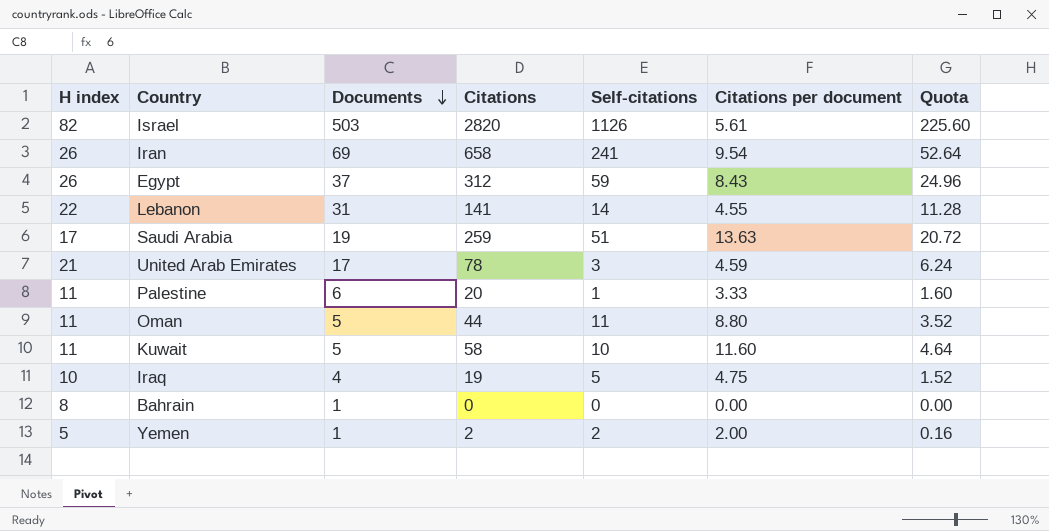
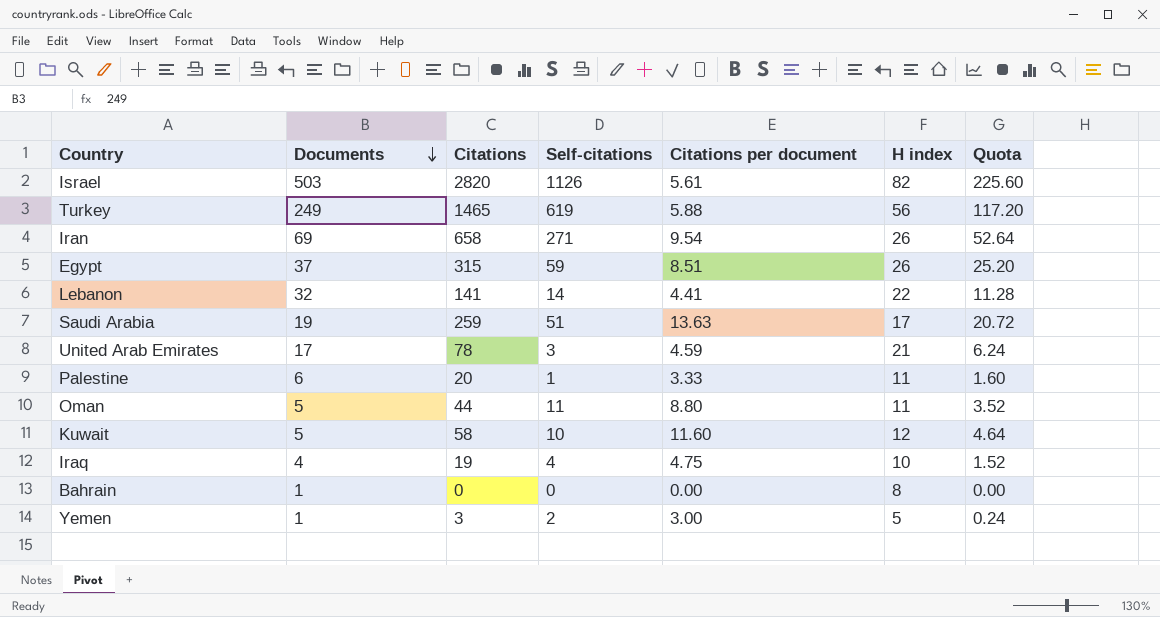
column H index | position: 1 -> 6
row Turkey: none -> 249 | 1465 | 619 | 5.88 | 56 | 117.20
Iran | Self-citations: 241 -> 271
Egypt | Citations: 312 -> 315
Egypt | Citations per document: 8.43 -> 8.51
Egypt | Quota: 24.96 -> 25.20
Lebanon | Documents: 31 -> 32
Lebanon | Citations per document: 4.55 -> 4.41
Kuwait | H index: 11 -> 12
Iraq | Self-citations: 5 -> 4
Yemen | Citations: 2 -> 3
Yemen | Citations per document: 2.00 -> 3.00
Yemen | Quota: 0.16 -> 0.24

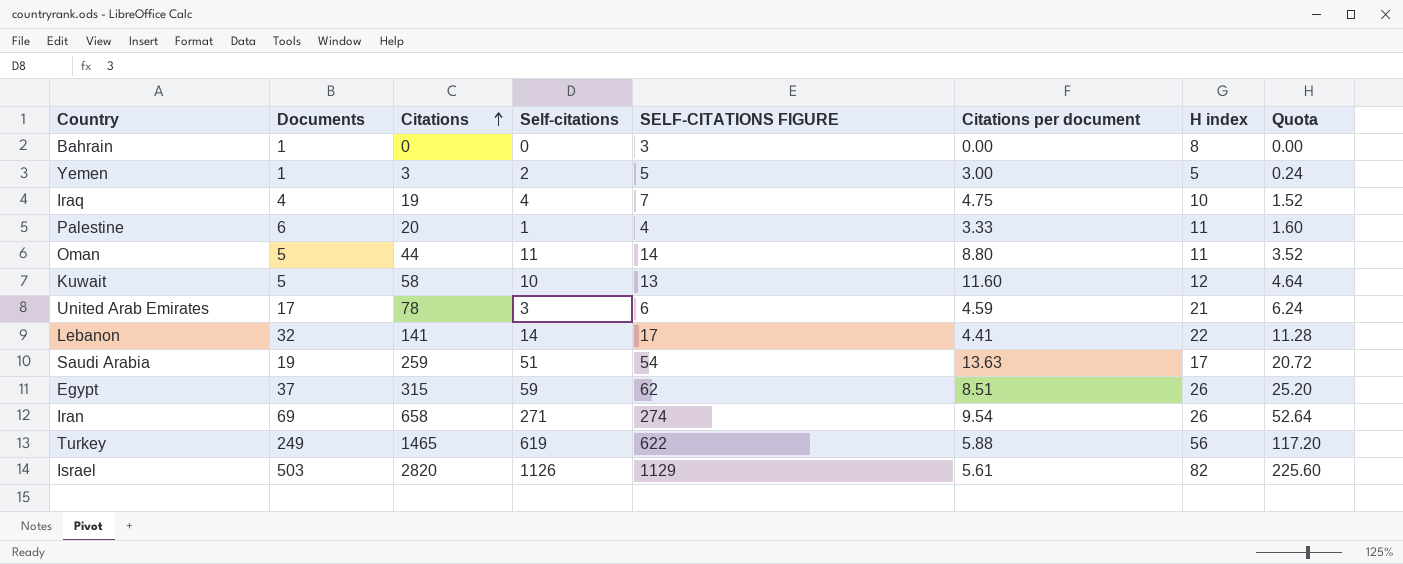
row order: Documents descending -> Citations ascending
column SELF-CITATIONS FIGURE | formula: none -> [Self-citations] + 3

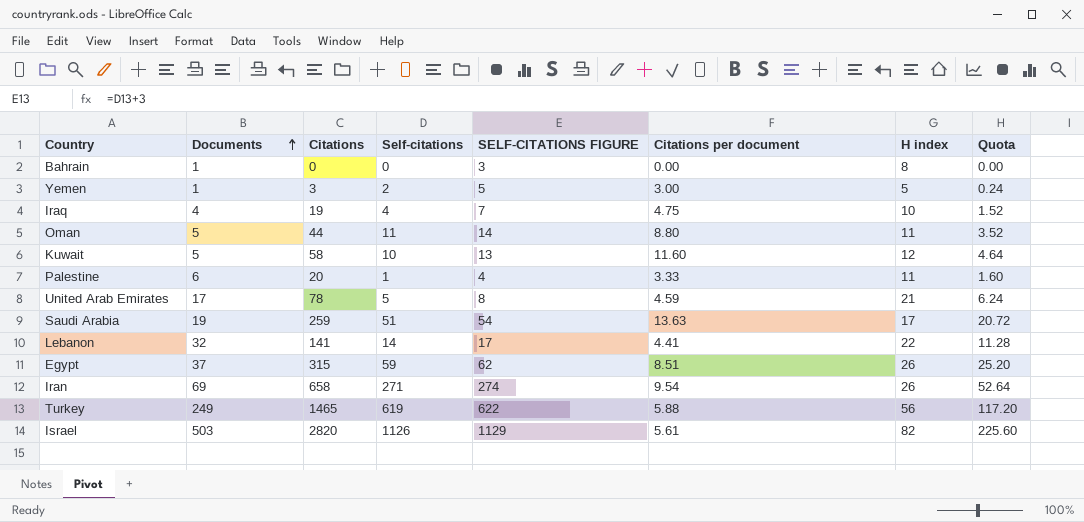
row order: Citations ascending -> Documents ascending
United Arab Emirates | Self-citations: 3 -> 5
United Arab Emirates | SELF-CITATIONS FIGURE: 6 -> 8

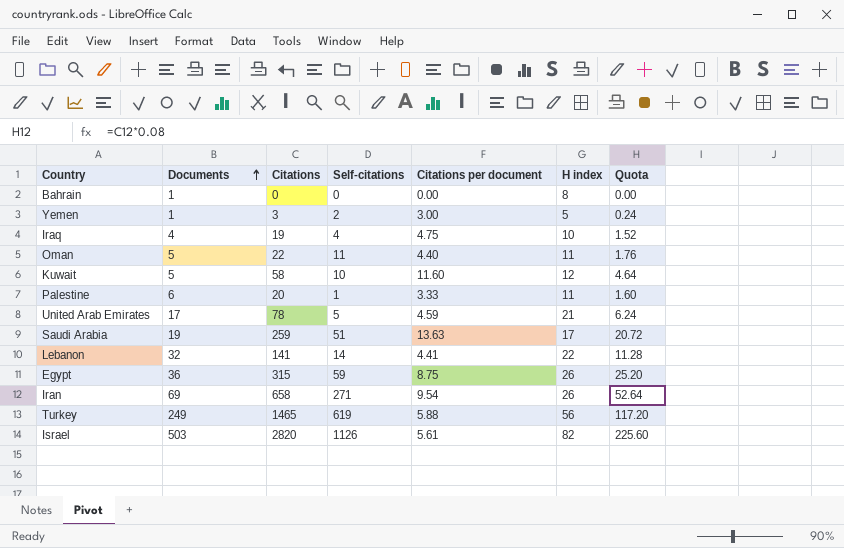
column SELF-CITATIONS FIGURE | formula: [Self-citations] + 3 -> none
Oman | Citations: 44 -> 22
Oman | Citations per document: 8.80 -> 4.40
Oman | Quota: 3.52 -> 1.76
Egypt | Documents: 37 -> 36
Egypt | Citations per document: 8.51 -> 8.75

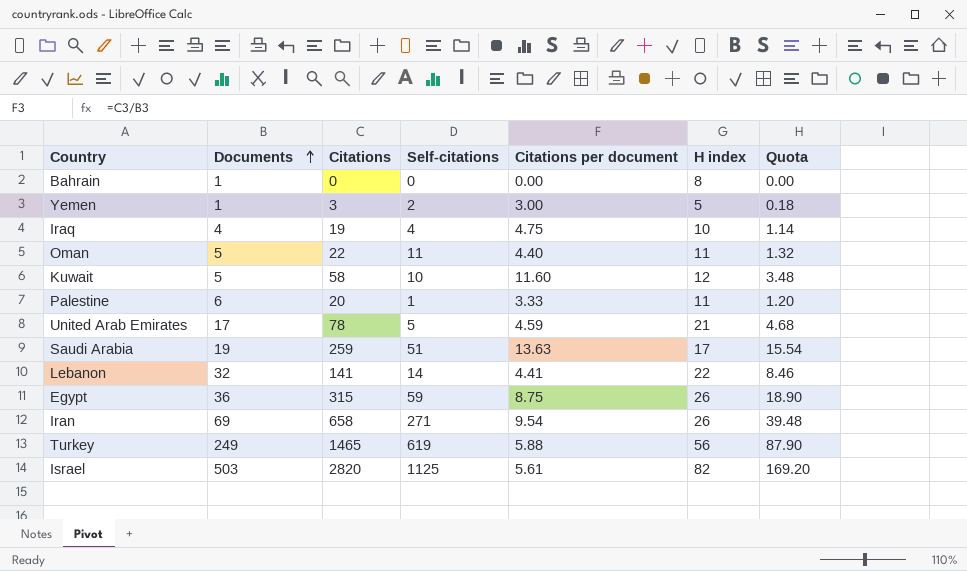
column Quota | formula: [Citations] * 0.08 -> [Citations] * 0.06
Israel | Self-citations: 1126 -> 1125

